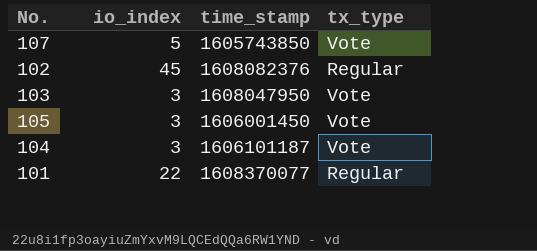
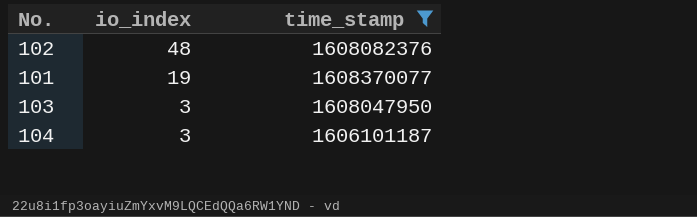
filter: none -> time_stamp >= 1606101187
row order: none -> io_index descending
column tx_type | position: 4 -> none
102 | io_index: 45 -> 48
101 | io_index: 22 -> 19

